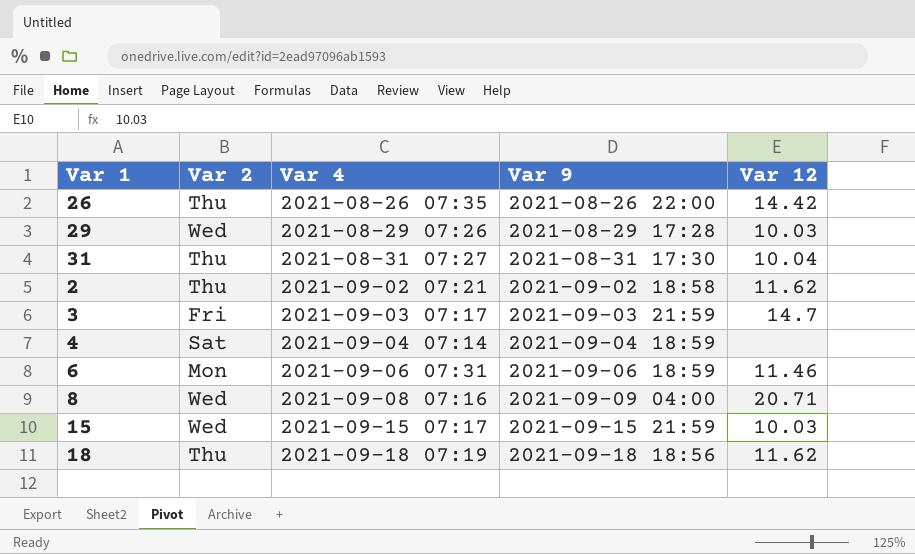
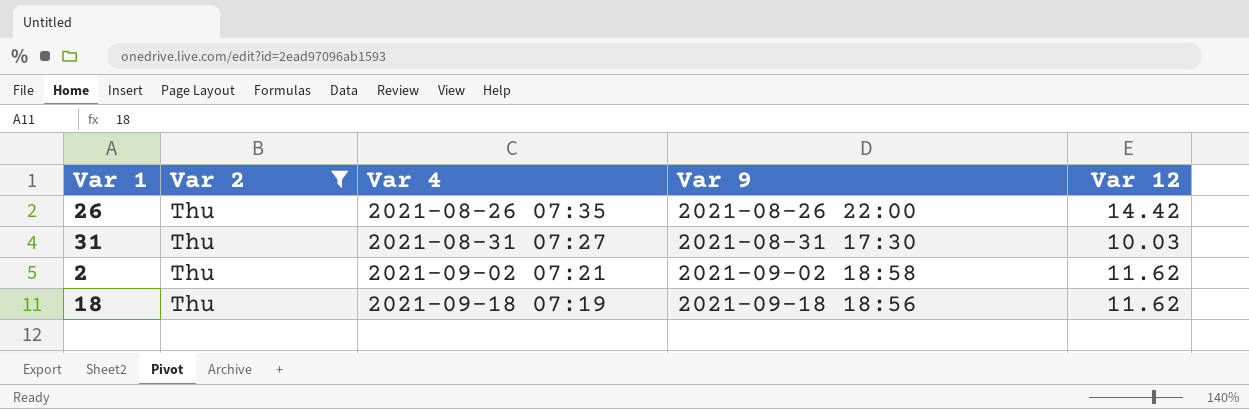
filter: none -> Var 2 = Thu
31 | Var 12: 10.04 -> 10.03

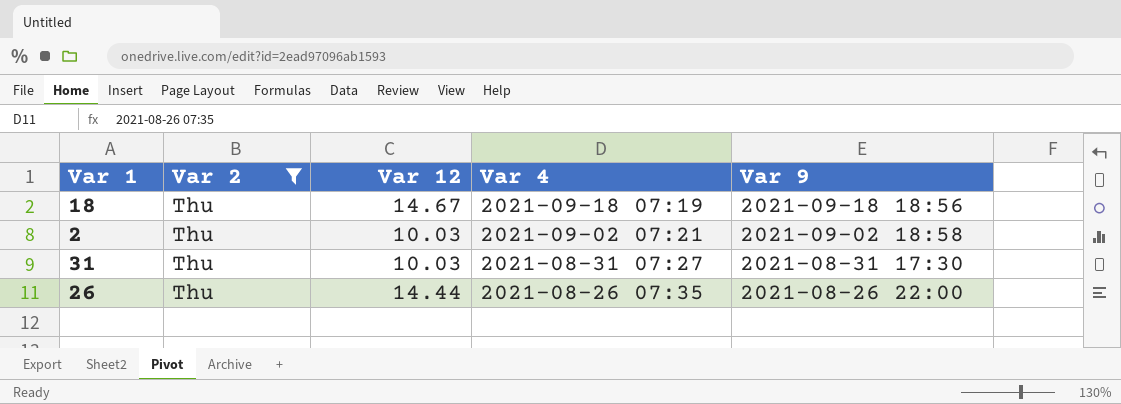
row order: Var 4 ascending -> Var 4 descending
column Var 12 | position: 5 -> 3
18 | Var 12: 11.62 -> 14.67
2 | Var 12: 11.62 -> 10.03
26 | Var 12: 14.42 -> 14.44

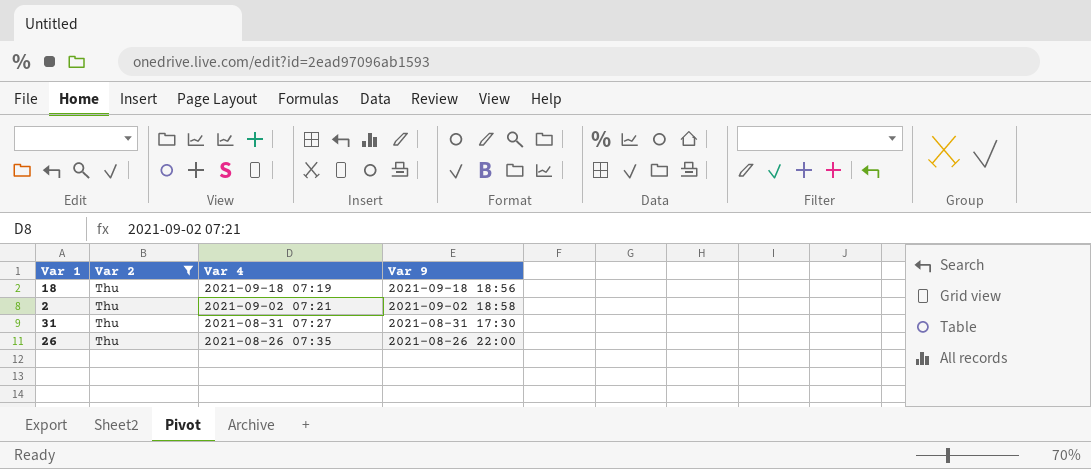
column Var 12 | position: 3 -> none

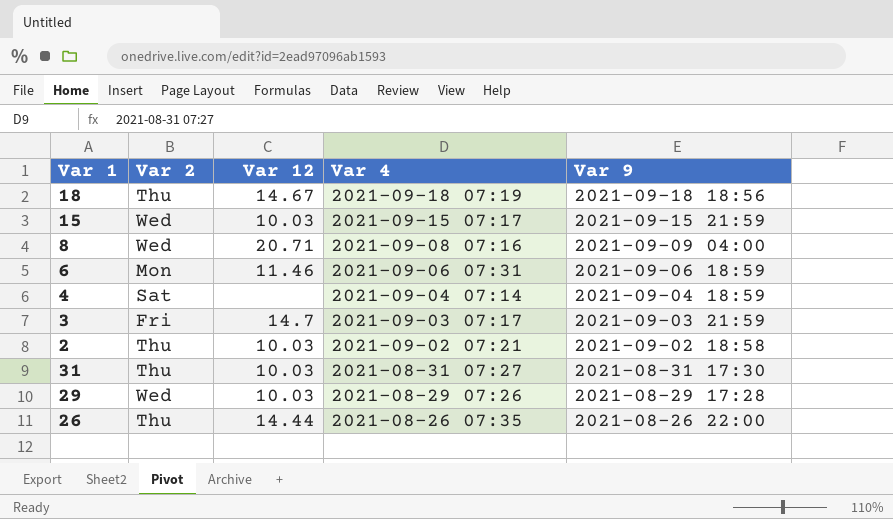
filter: Var 2 = Thu -> none
column Var 12 | position: none -> 3

